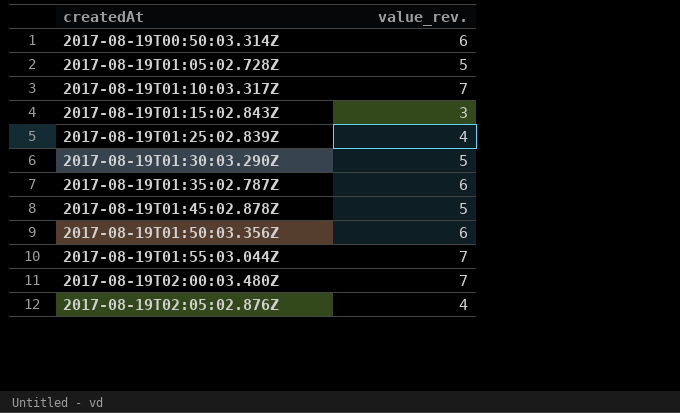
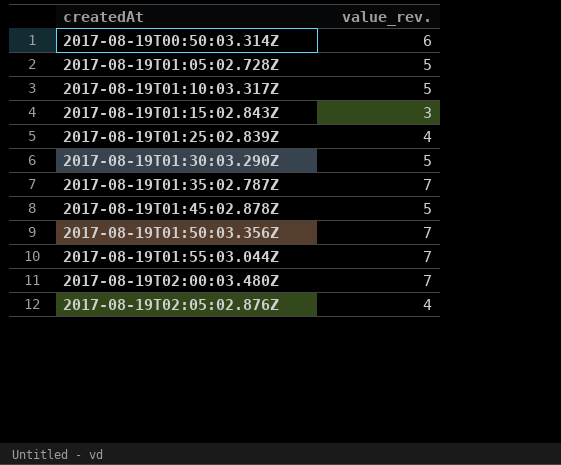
2017-08-19T01:10:03.317Z | value_rev.: 7 -> 5
2017-08-19T01:35:02.787Z | value_rev.: 6 -> 7
2017-08-19T01:50:03.356Z | value_rev.: 6 -> 7

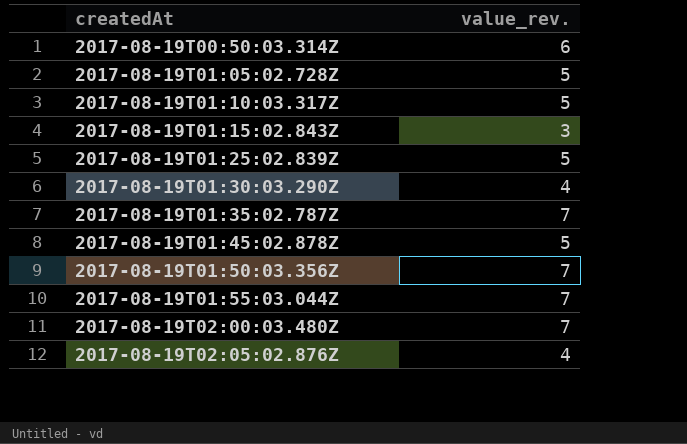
2017-08-19T01:25:02.839Z | value_rev.: 4 -> 5
2017-08-19T01:30:03.290Z | value_rev.: 5 -> 4

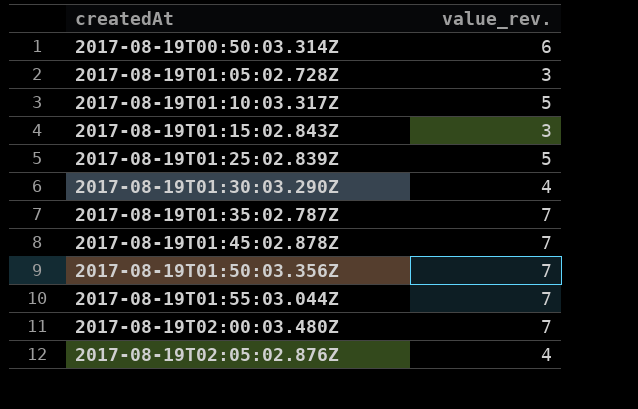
2017-08-19T01:05:02.728Z | value_rev.: 5 -> 3
2017-08-19T01:45:02.878Z | value_rev.: 5 -> 7

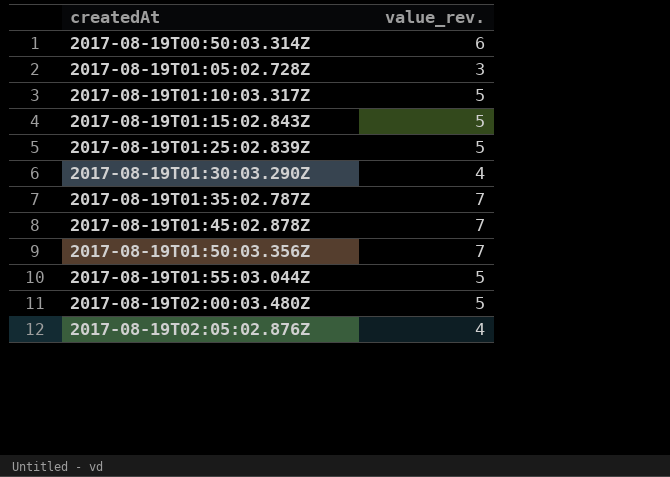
2017-08-19T01:15:02.843Z | value_rev.: 3 -> 5
2017-08-19T01:55:03.044Z | value_rev.: 7 -> 5
2017-08-19T02:00:03.480Z | value_rev.: 7 -> 5

